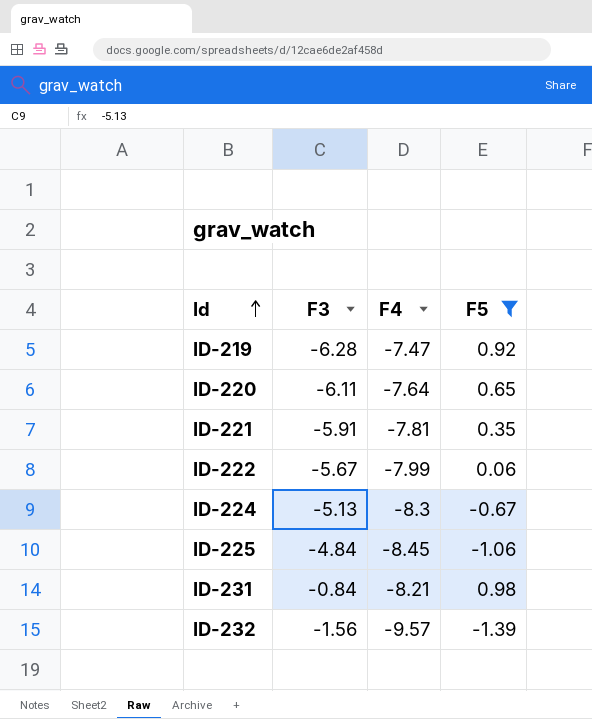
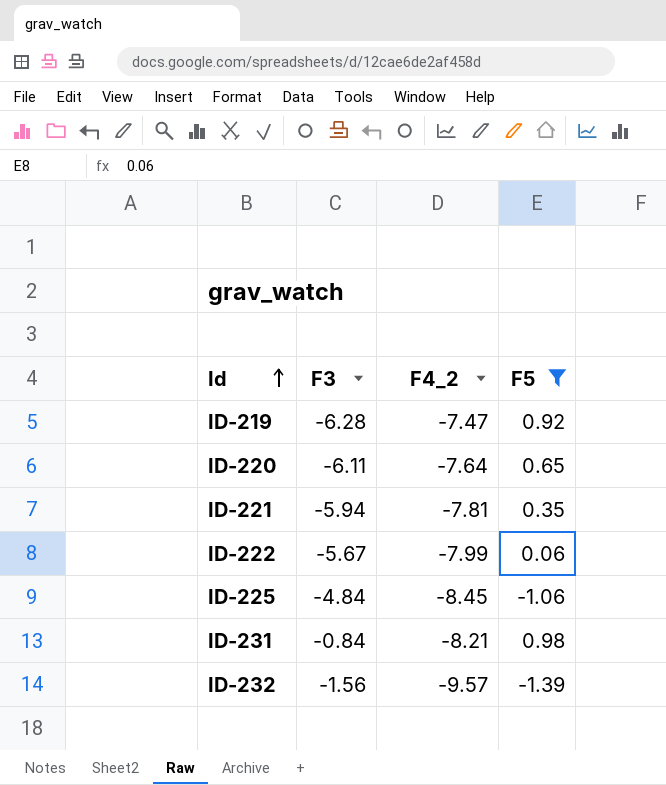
column name: F4 -> F4_2
row ID-224: -5.13 | -8.3 | -0.67 -> none
ID-221 | F3: -5.91 -> -5.94

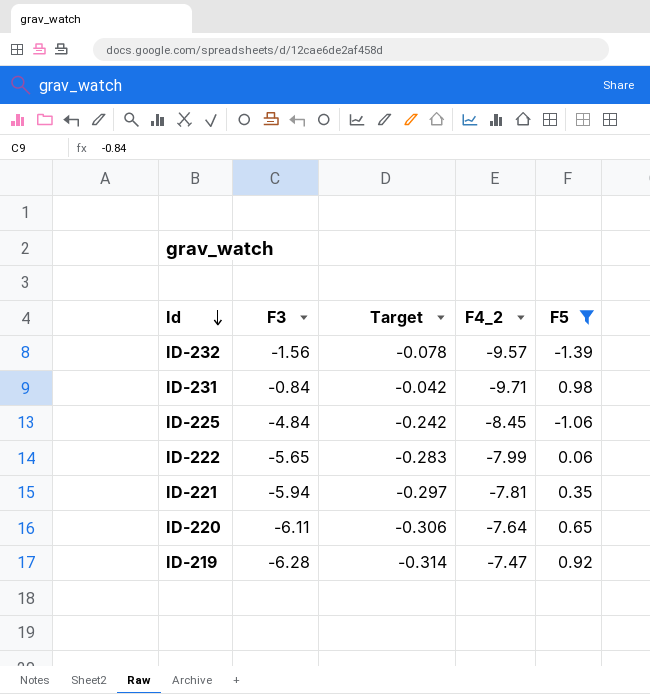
row order: Id ascending -> Id descending
column Target | formula: none -> [F3] * 0.05
ID-231 | F4_2: -8.21 -> -9.71
ID-222 | F3: -5.67 -> -5.65

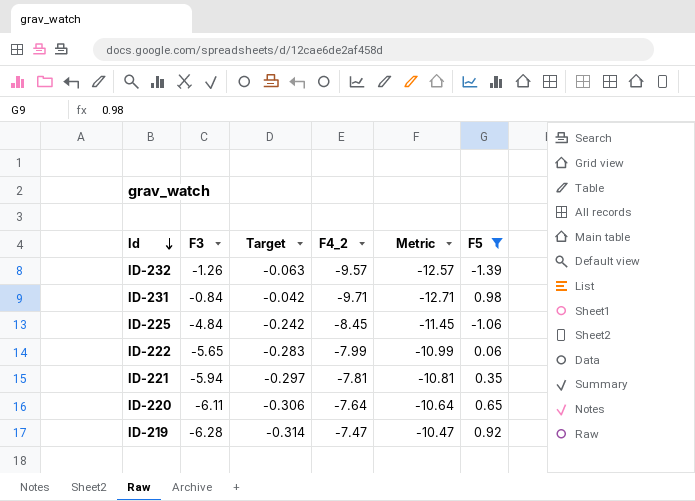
column Metric | formula: none -> [F4_2] - 3
ID-232 | F3: -1.56 -> -1.26
ID-232 | Target: -0.078 -> -0.063

